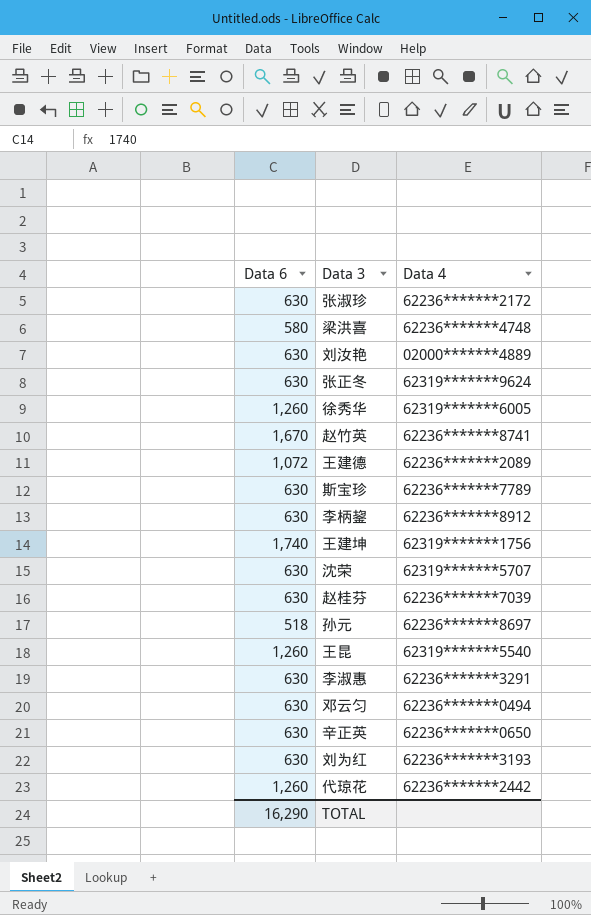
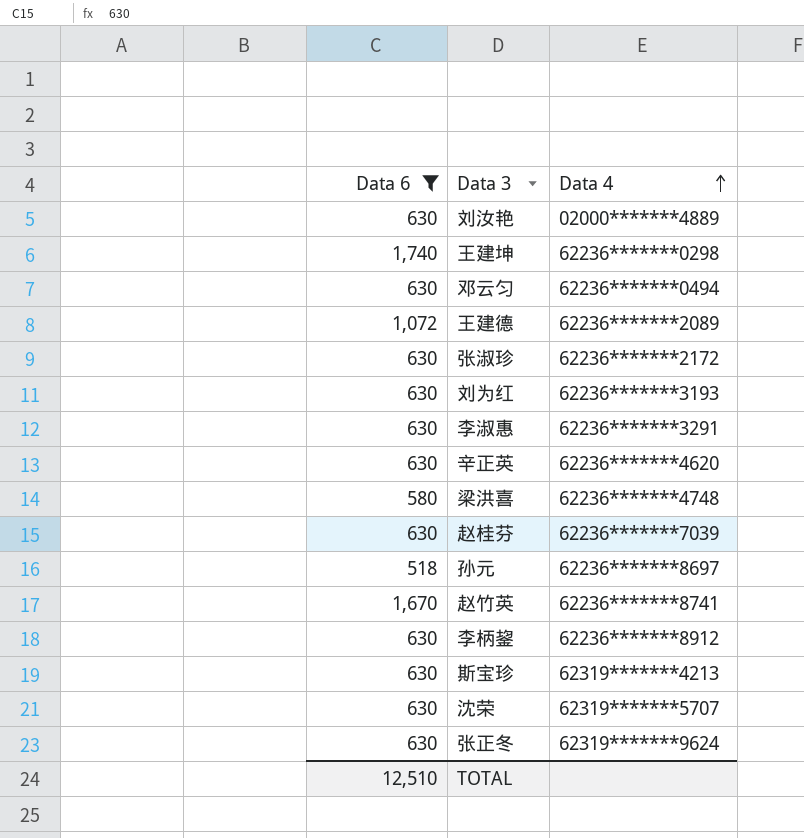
filter: none -> Data 6 != 1,260
row order: none -> Data 4 ascending
王建坤 | Data 4: 62319*******1756 -> 62236*******0298
辛正英 | Data 4: 62236*******0650 -> 62236*******4620
斯宝珍 | Data 4: 62236*******7789 -> 62319*******4213
TOTAL | Data 6: 16,290 -> 12,510

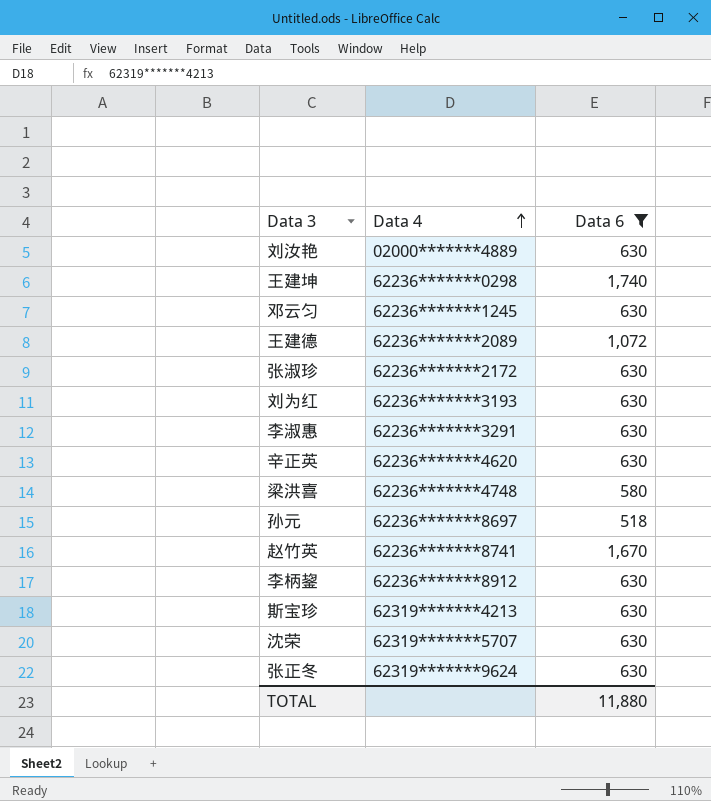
column Data 6 | position: 1 -> 3
row 赵桂芬: 630 | 62236*******7039 -> none
邓云匀 | Data 4: 62236*******0494 -> 62236*******1245
TOTAL | Data 6: 12,510 -> 11,880

